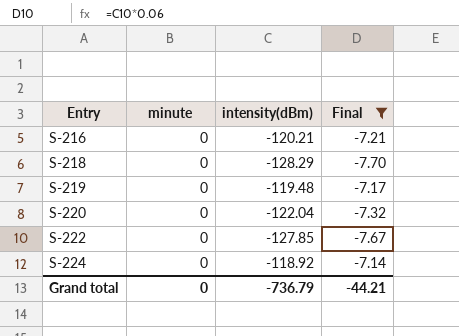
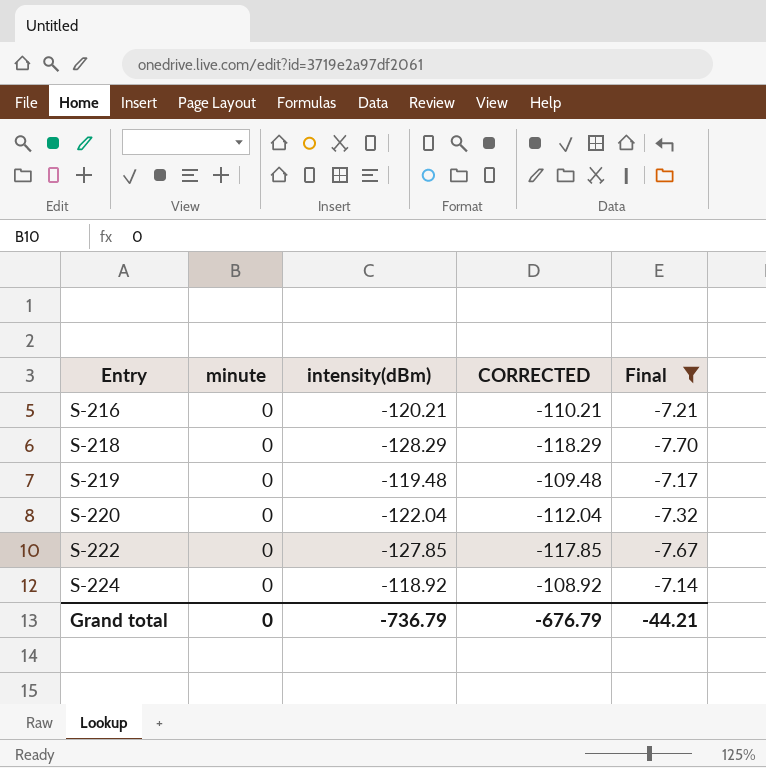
column CORRECTED | formula: none -> [intensity(dBm)] + 10

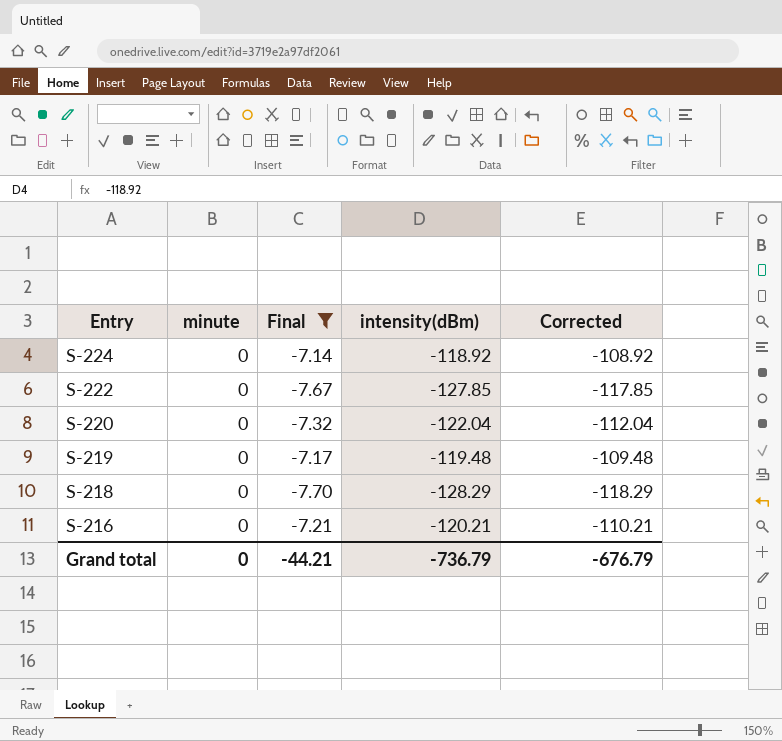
row order: Entry ascending -> Entry descending
column Final | position: 5 -> 3
column name: CORRECTED -> Corrected

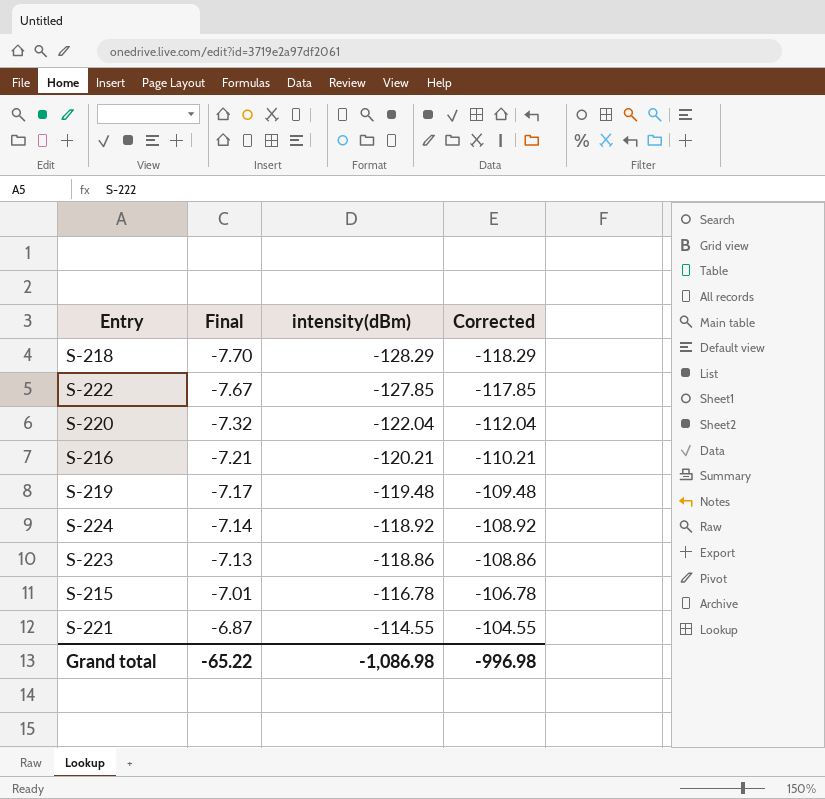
filter: Final <= -7.14 -> none
row order: Entry descending -> Final ascending
column minute | position: 2 -> none
Grand total | Final: -44.21 -> -65.22
Grand total | intensity(dBm): -736.79 -> -1,086.98
Grand total | Corrected: -676.79 -> -996.98

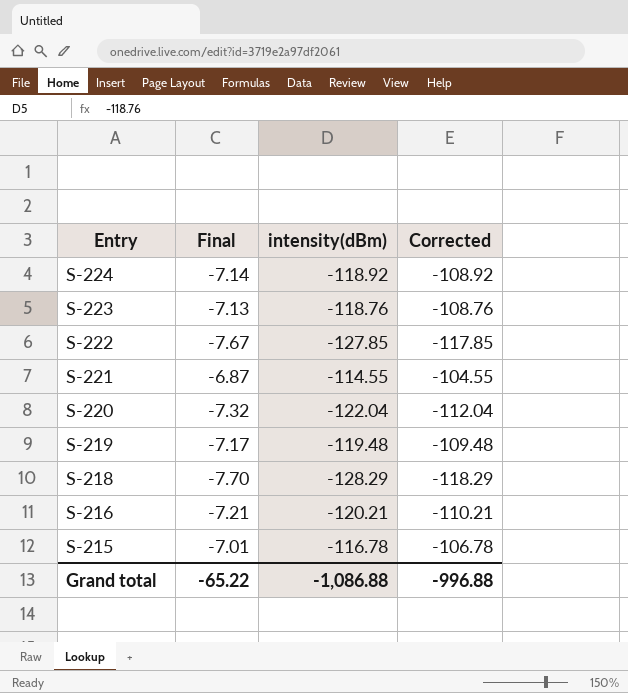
row order: Final ascending -> Entry descending
S-223 | intensity(dBm): -118.86 -> -118.76
S-223 | Corrected: -108.86 -> -108.76
Grand total | intensity(dBm): -1,086.98 -> -1,086.88
Grand total | Corrected: -996.98 -> -996.88

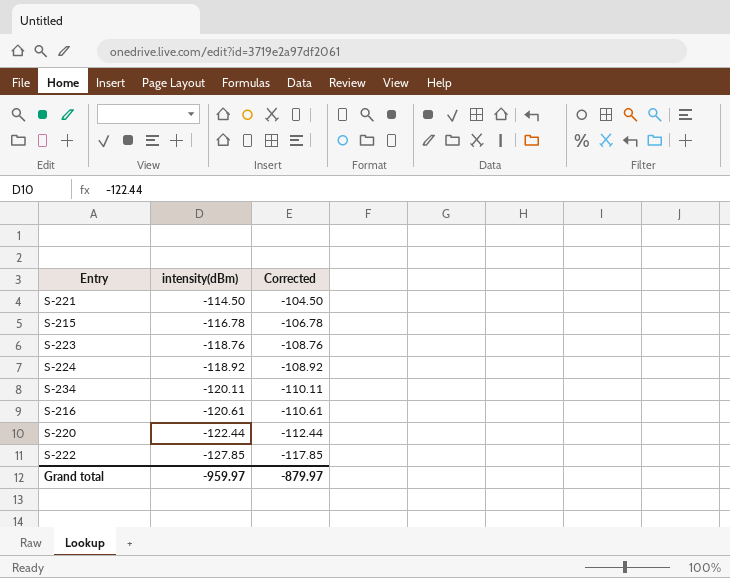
row order: Entry descending -> intensity(dBm) descending
column Final | formula: [intensity(dBm)] * 0.06 -> none
row S-219: -7.17 | -119.48 | -109.48 -> none
row S-218: -7.70 | -128.29 | -118.29 -> none
S-221 | intensity(dBm): -114.55 -> -114.50
S-221 | Corrected: -104.55 -> -104.50
row S-234: none -> -120.11 | -110.11
S-216 | intensity(dBm): -120.21 -> -120.61
S-216 | Corrected: -110.21 -> -110.61
S-220 | intensity(dBm): -122.04 -> -122.44
S-220 | Corrected: -112.04 -> -112.44
Grand total | intensity(dBm): -1,086.88 -> -959.97
Grand total | Corrected: -996.88 -> -879.97

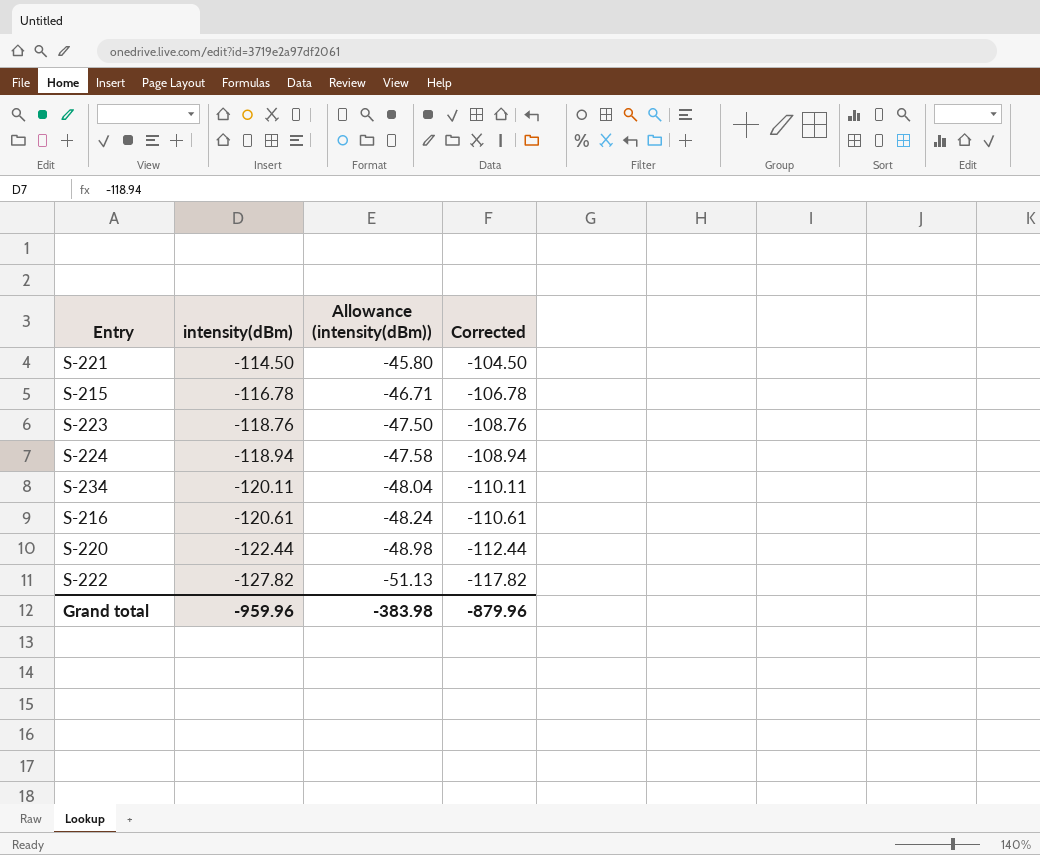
column Allowance (intensity(dBm)) | formula: none -> [intensity(dBm)] * 0.4
S-224 | intensity(dBm): -118.92 -> -118.94
S-224 | Corrected: -108.92 -> -108.94
S-222 | intensity(dBm): -127.85 -> -127.82
S-222 | Corrected: -117.85 -> -117.82
Grand total | intensity(dBm): -959.97 -> -959.96
Grand total | Corrected: -879.97 -> -879.96

